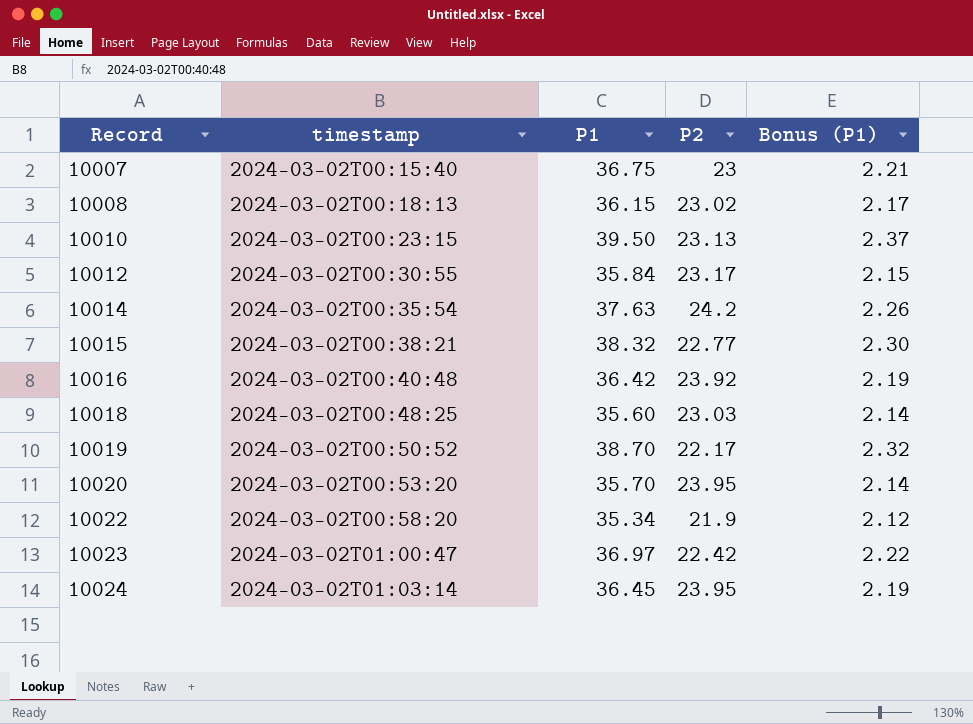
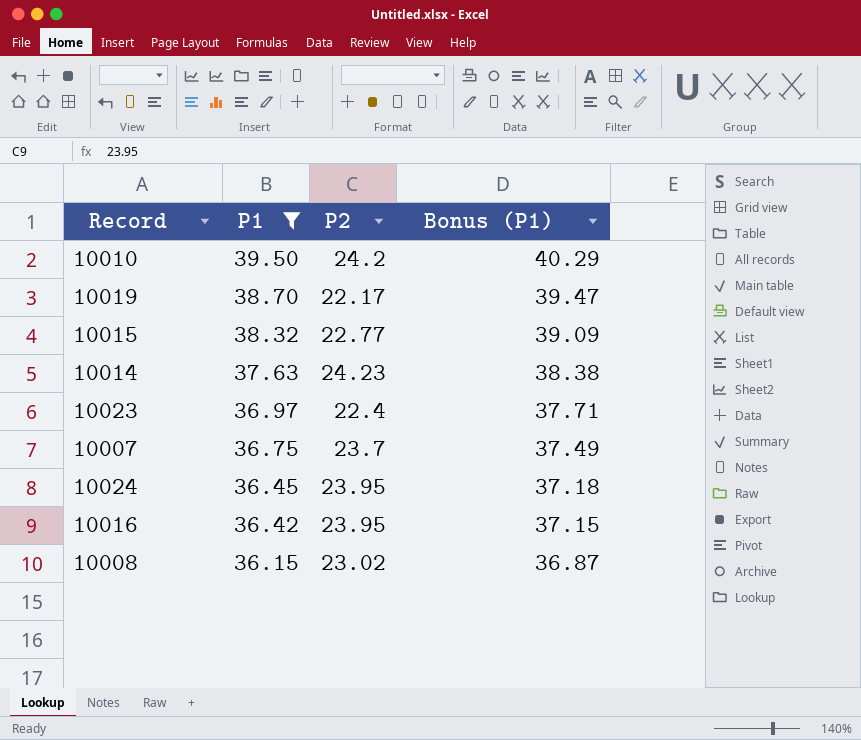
filter: none -> P1 >= 36.15
row order: Record ascending -> P1 descending
column timestamp | position: 2 -> none
column Bonus (P1) | formula: [P1] * 0.06 -> [P1] * 1.02
10010 | P2: 23.13 -> 24.2
10014 | P2: 24.2 -> 24.23
10023 | P2: 22.42 -> 22.4
10007 | P2: 23 -> 23.7
10016 | P2: 23.92 -> 23.95

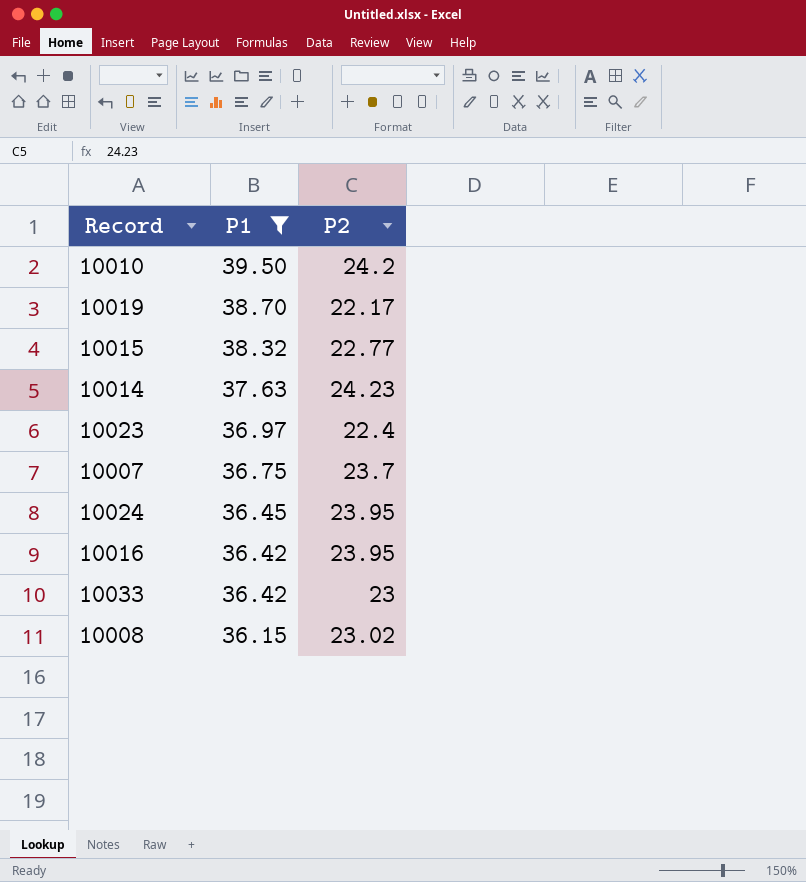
column Bonus (P1) | formula: [P1] * 1.02 -> none
row 10033: none -> 36.42 | 23

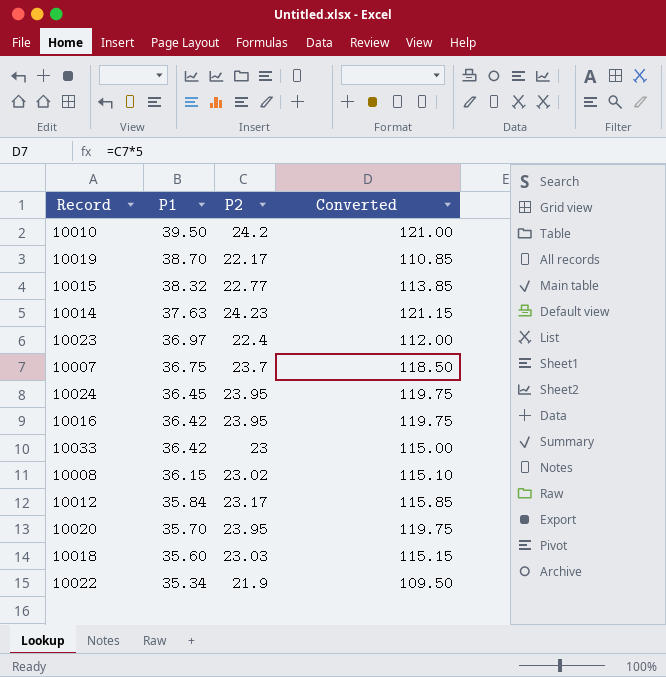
filter: P1 >= 36.15 -> none
column Converted | formula: none -> [P2] * 5

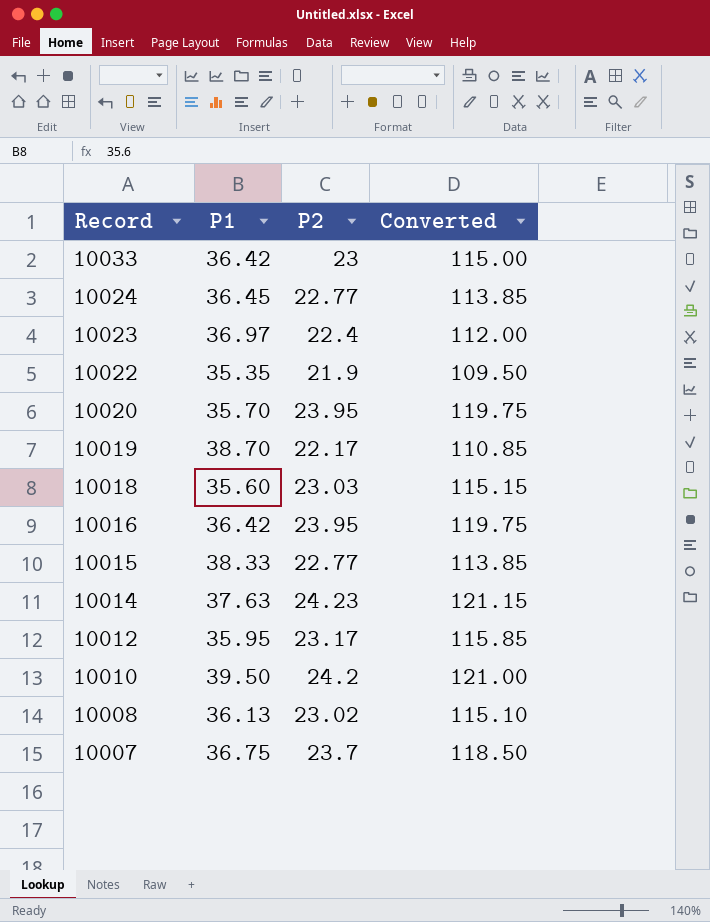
row order: P1 descending -> Record descending
10024 | P2: 23.95 -> 22.77
10024 | Converted: 119.75 -> 113.85
10022 | P1: 35.34 -> 35.35
10015 | P1: 38.32 -> 38.33
10012 | P1: 35.84 -> 35.95
10008 | P1: 36.15 -> 36.13

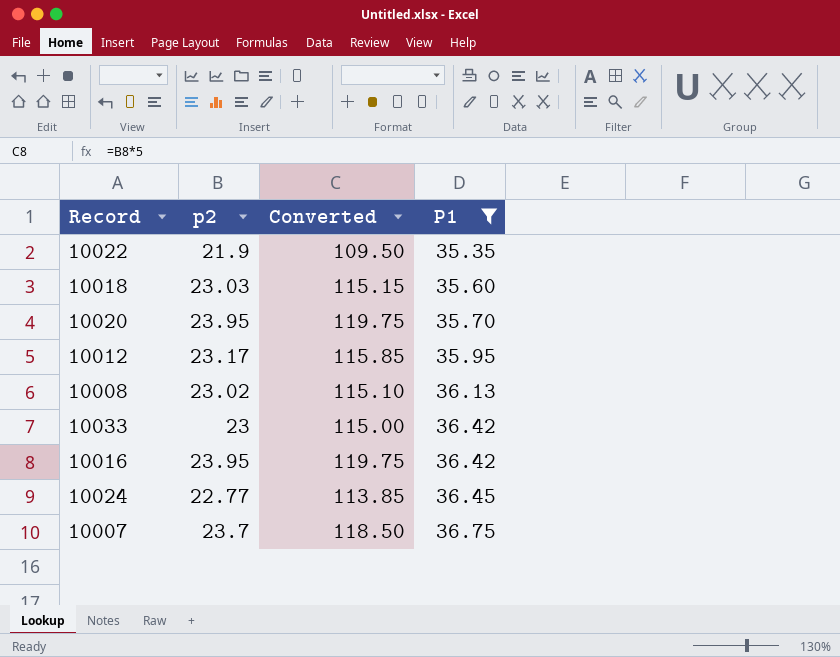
filter: none -> P1 <= 36.75
row order: Record descending -> P1 ascending
column name: P2 -> p2
column P1 | position: 2 -> 4

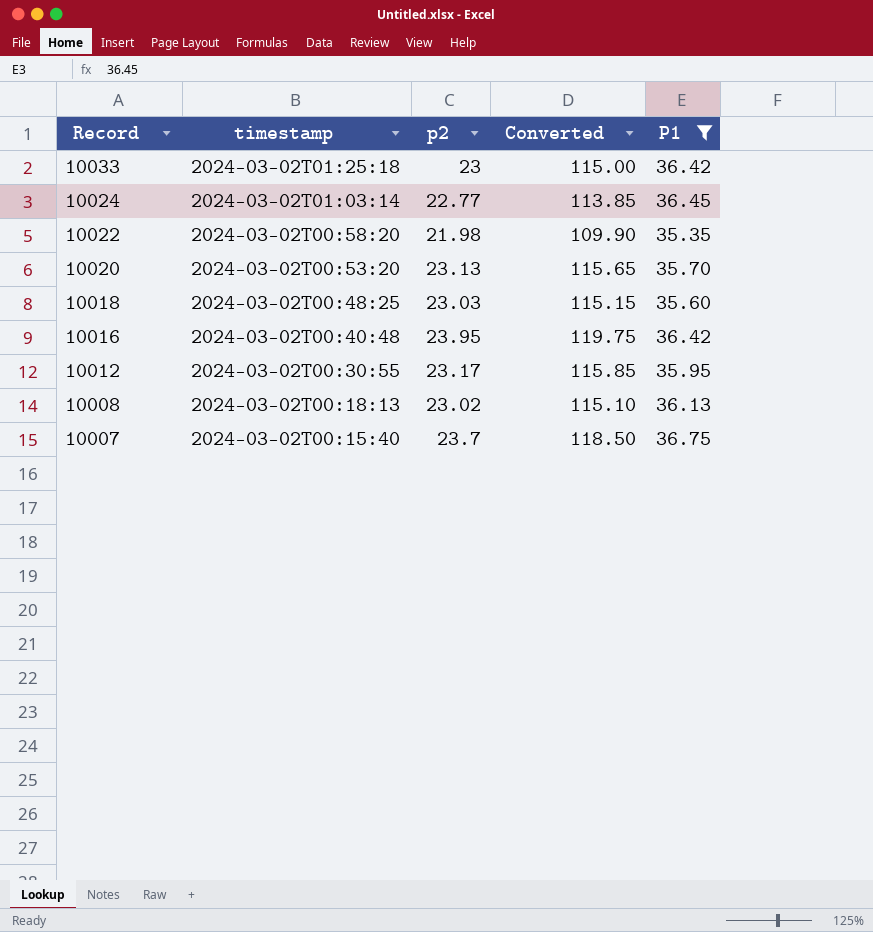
row order: P1 ascending -> Record descending
column timestamp | position: none -> 2
10022 | p2: 21.9 -> 21.98
10022 | Converted: 109.50 -> 109.90
10020 | p2: 23.95 -> 23.13
10020 | Converted: 119.75 -> 115.65

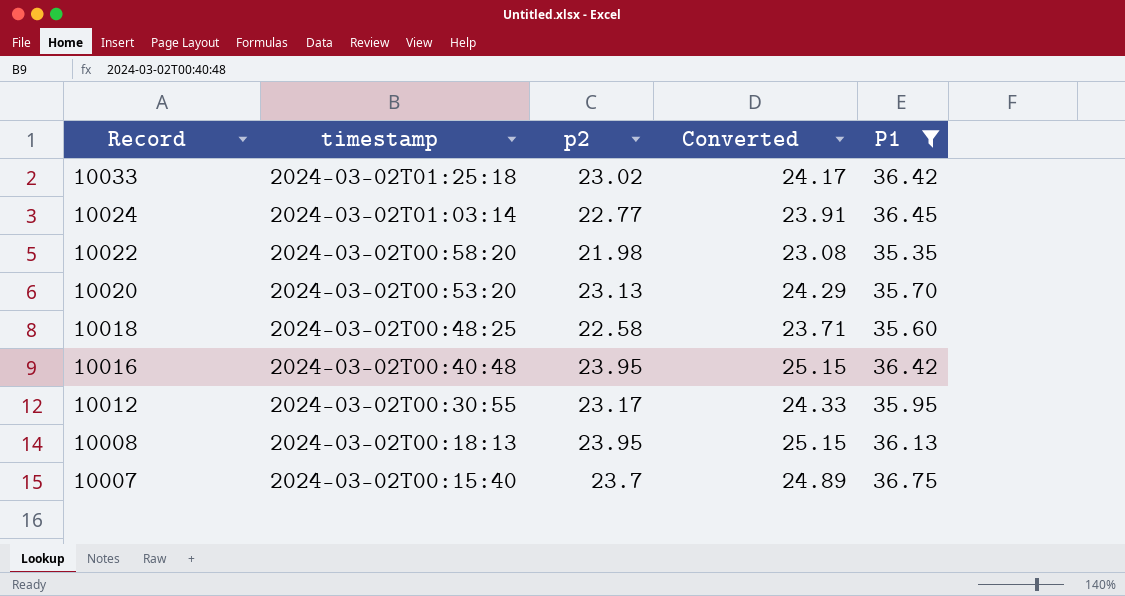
column Converted | formula: [p2] * 5 -> [p2] * 1.05
10033 | p2: 23 -> 23.02
10018 | p2: 23.03 -> 22.58
10008 | p2: 23.02 -> 23.95

